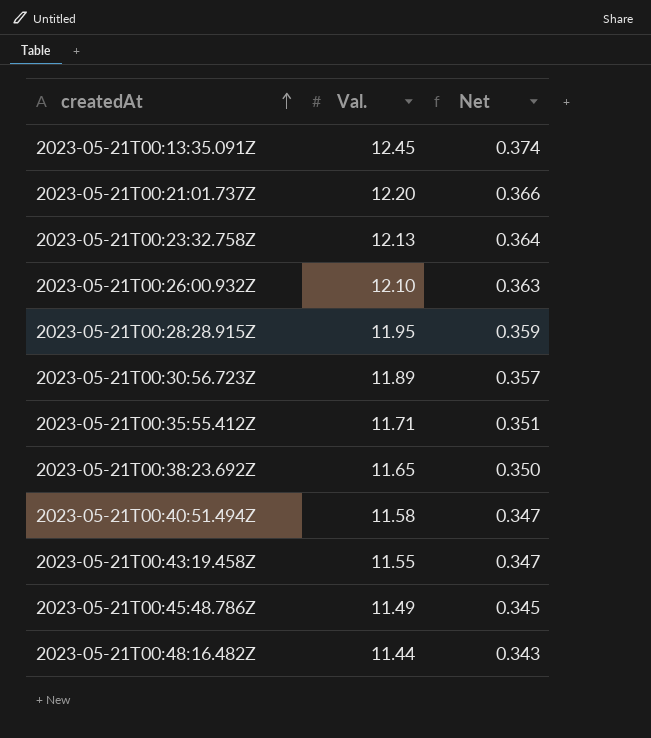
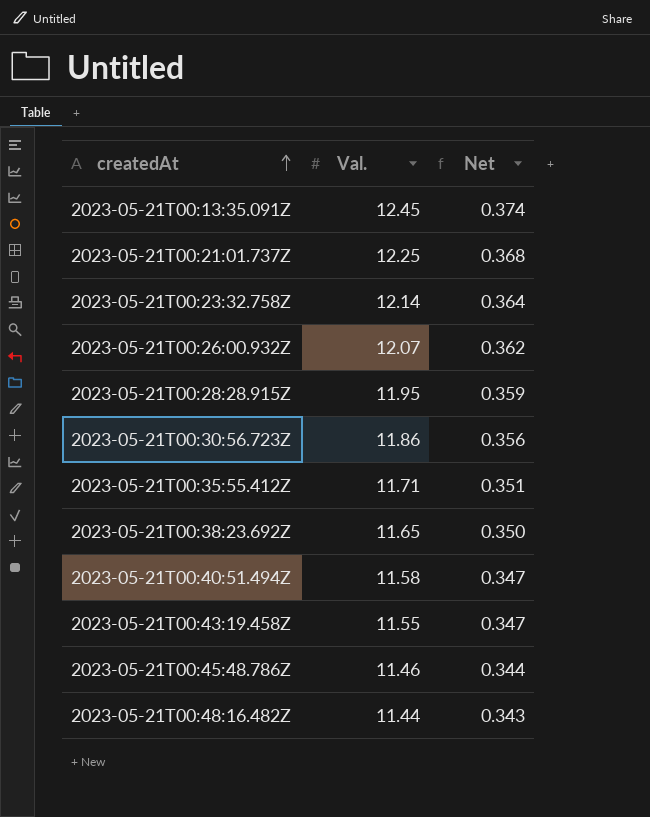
2023-05-21T00:21:01.737Z | Val.: 12.20 -> 12.25
2023-05-21T00:21:01.737Z | Net: 0.366 -> 0.368
2023-05-21T00:23:32.758Z | Val.: 12.13 -> 12.14
2023-05-21T00:26:00.932Z | Val.: 12.10 -> 12.07
2023-05-21T00:26:00.932Z | Net: 0.363 -> 0.362
2023-05-21T00:30:56.723Z | Val.: 11.89 -> 11.86
2023-05-21T00:30:56.723Z | Net: 0.357 -> 0.356
2023-05-21T00:45:48.786Z | Val.: 11.49 -> 11.46
2023-05-21T00:45:48.786Z | Net: 0.345 -> 0.344

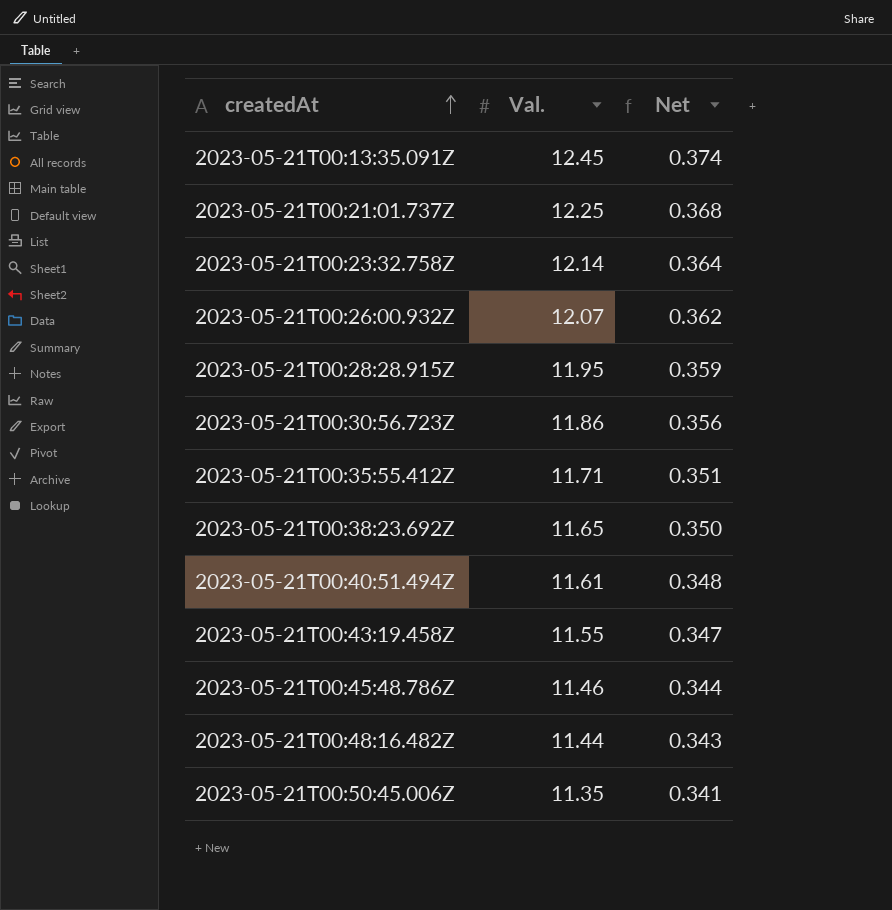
2023-05-21T00:40:51.494Z | Val.: 11.58 -> 11.61
2023-05-21T00:40:51.494Z | Net: 0.347 -> 0.348
row 2023-05-21T00:50:45.006Z: none -> 11.35 | 0.341

